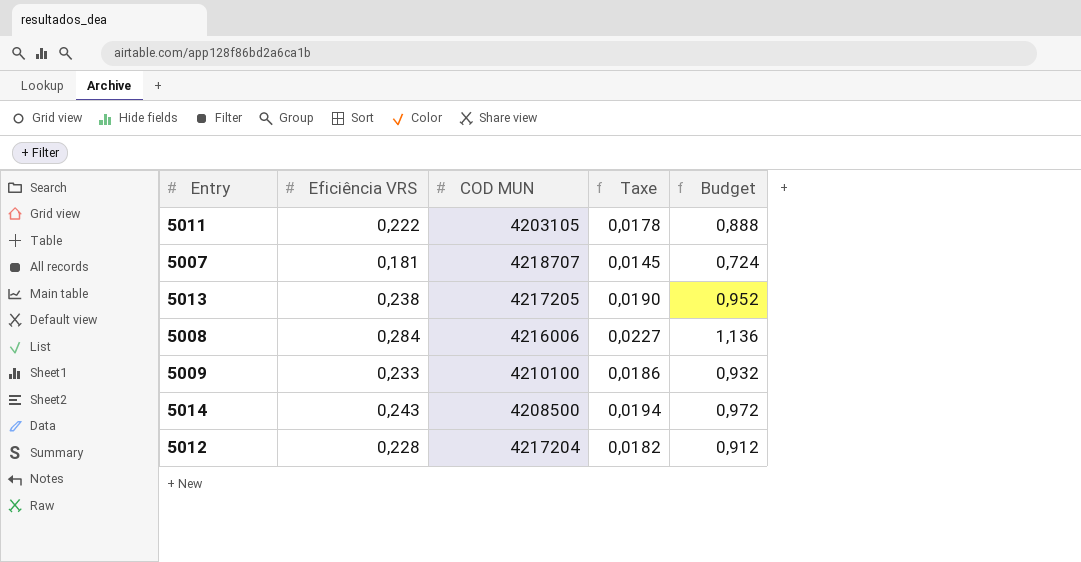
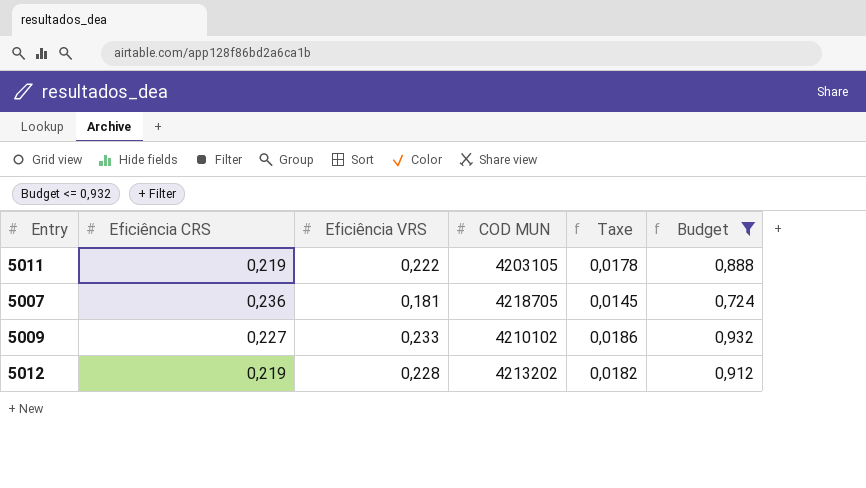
filter: none -> Budget <= 0,932
column Eficiência CRS | position: none -> 2
5007 | COD MUN: 4218707 -> 4218705
5009 | COD MUN: 4210100 -> 4210102
5012 | COD MUN: 4217204 -> 4213202

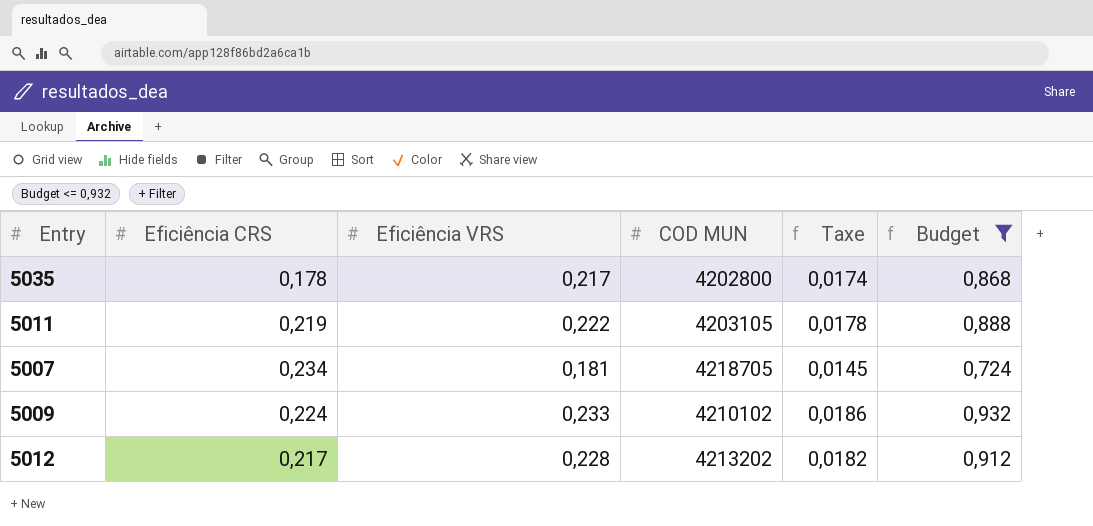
row 5035: none -> 0,178 | 0,217 | 4202800 | 0,0174 | 0,868
5007 | Eficiência CRS: 0,236 -> 0,234
5009 | Eficiência CRS: 0,227 -> 0,224
5012 | Eficiência CRS: 0,219 -> 0,217

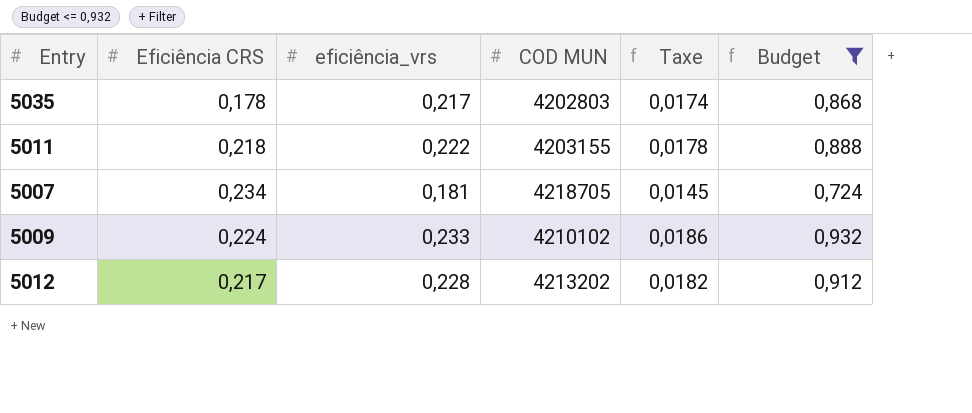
column name: Eficiência VRS -> eficiência_vrs
5035 | COD MUN: 4202800 -> 4202803
5011 | Eficiência CRS: 0,219 -> 0,218
5011 | COD MUN: 4203105 -> 4203155

